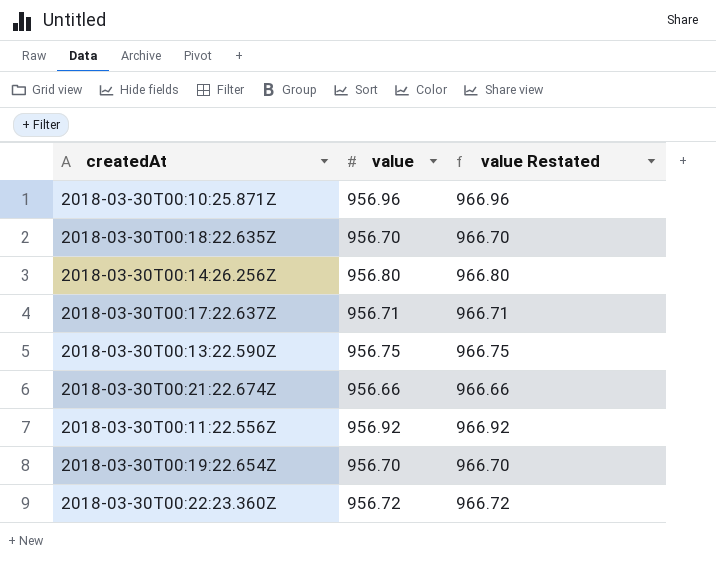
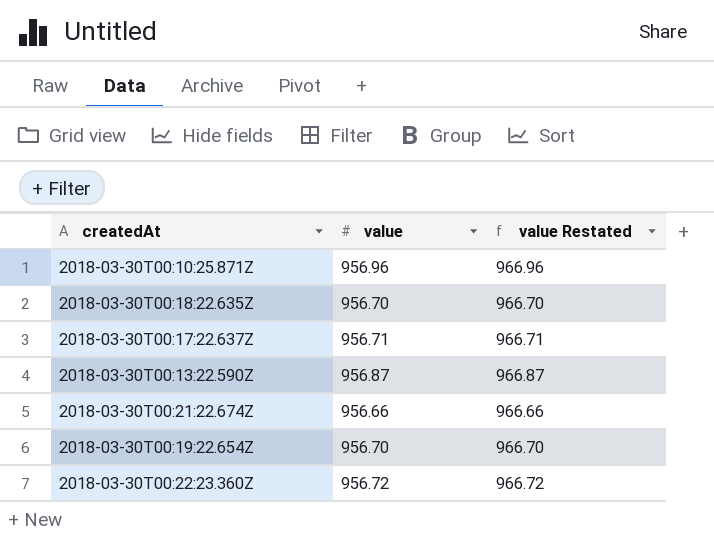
row 2018-03-30T00:14:26.256Z: 956.80 | 966.80 -> none
row 2018-03-30T00:11:22.556Z: 956.92 | 966.92 -> none
2018-03-30T00:13:22.590Z | value: 956.75 -> 956.87
2018-03-30T00:13:22.590Z | value Restated: 966.75 -> 966.87

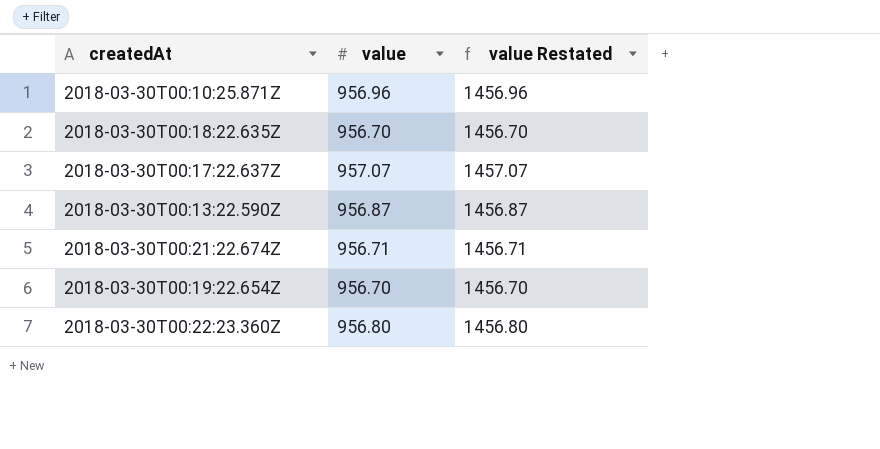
column value Restated | formula: [value] + 10 -> [value] + 500
2018-03-30T00:17:22.637Z | value: 956.71 -> 957.07
2018-03-30T00:21:22.674Z | value: 956.66 -> 956.71
2018-03-30T00:22:23.360Z | value: 956.72 -> 956.80

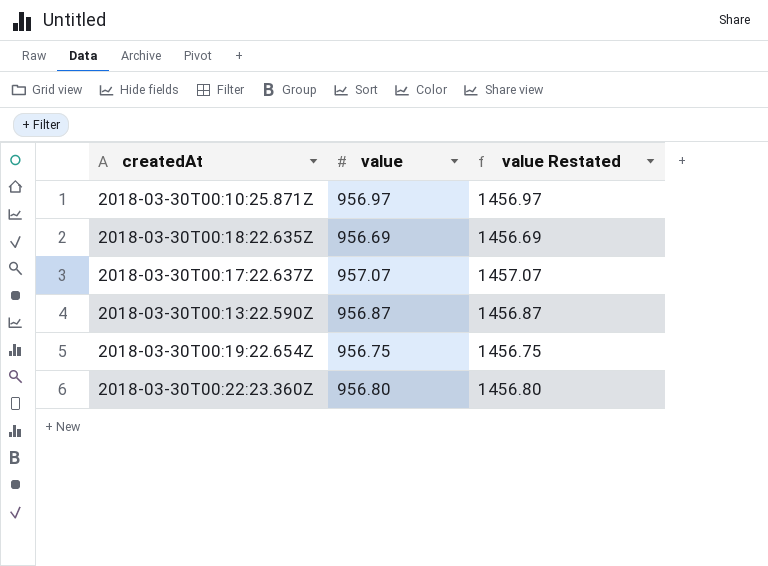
row 2018-03-30T00:21:22.674Z: 956.71 | 1456.71 -> none
2018-03-30T00:10:25.871Z | value: 956.96 -> 956.97
2018-03-30T00:10:25.871Z | value Restated: 1456.96 -> 1456.97
2018-03-30T00:18:22.635Z | value: 956.70 -> 956.69
2018-03-30T00:18:22.635Z | value Restated: 1456.70 -> 1456.69
2018-03-30T00:19:22.654Z | value: 956.70 -> 956.75
2018-03-30T00:19:22.654Z | value Restated: 1456.70 -> 1456.75

